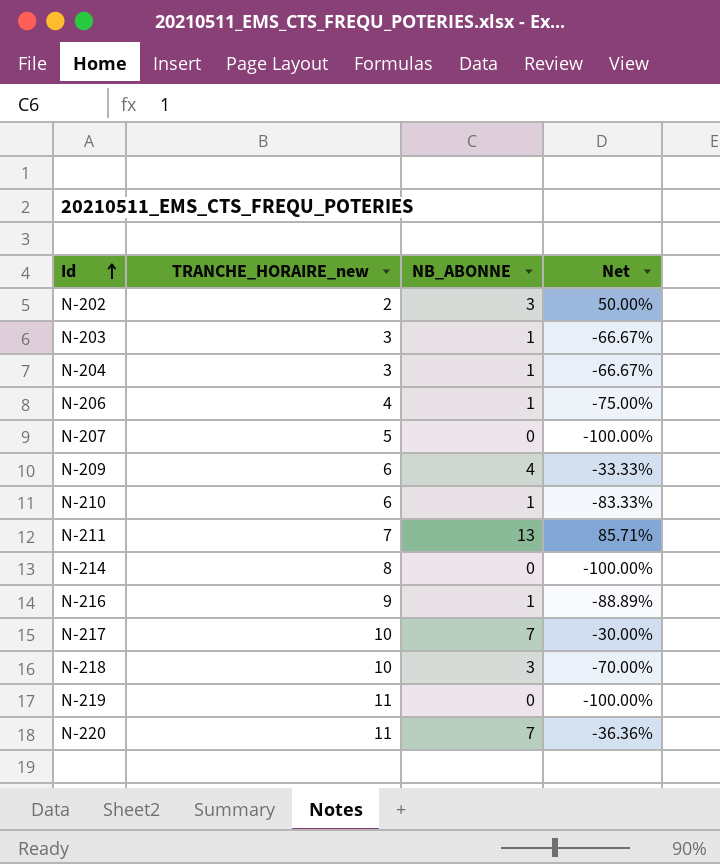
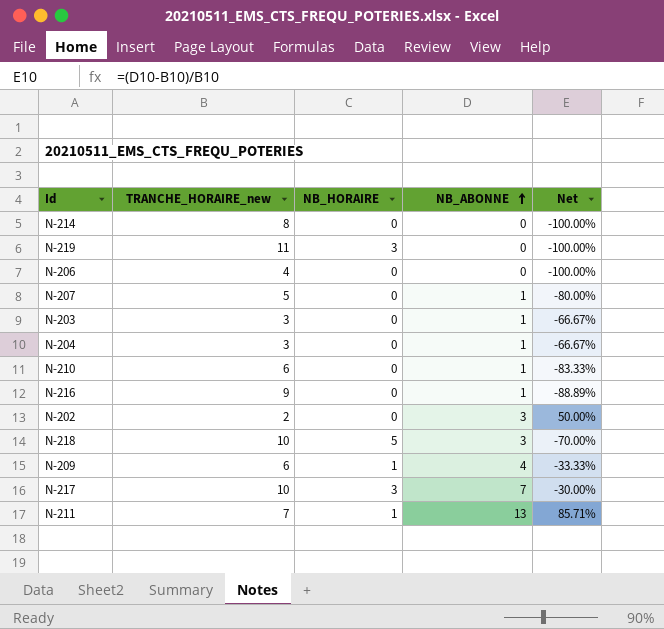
row order: Id ascending -> NB_ABONNE ascending
column NB_HORAIRE | position: none -> 3
row N-220: 11 | 7 | -36.36% -> none
N-206 | NB_ABONNE: 1 -> 0
N-206 | Net: -75.00% -> -100.00%
N-207 | NB_ABONNE: 0 -> 1
N-207 | Net: -100.00% -> -80.00%

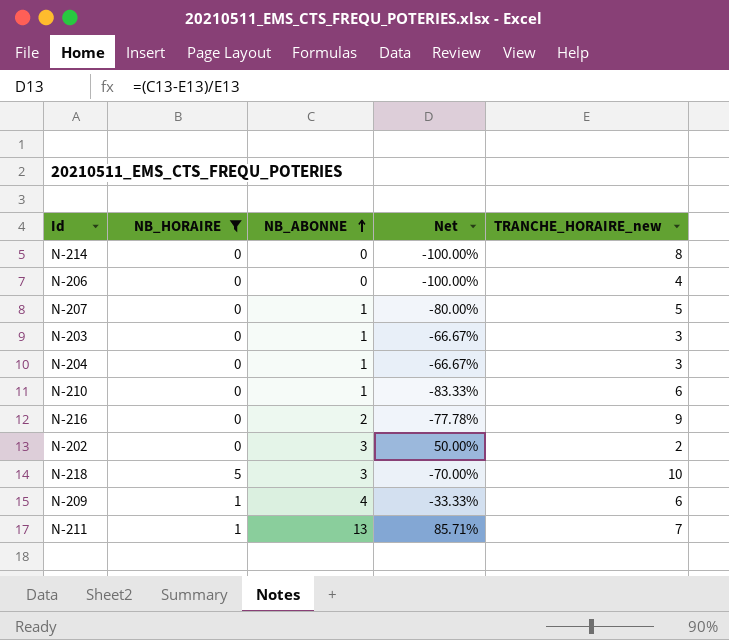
filter: none -> NB_HORAIRE != 3
column TRANCHE_HORAIRE_new | position: 2 -> 5
N-216 | NB_ABONNE: 1 -> 2
N-216 | Net: -88.89% -> -77.78%

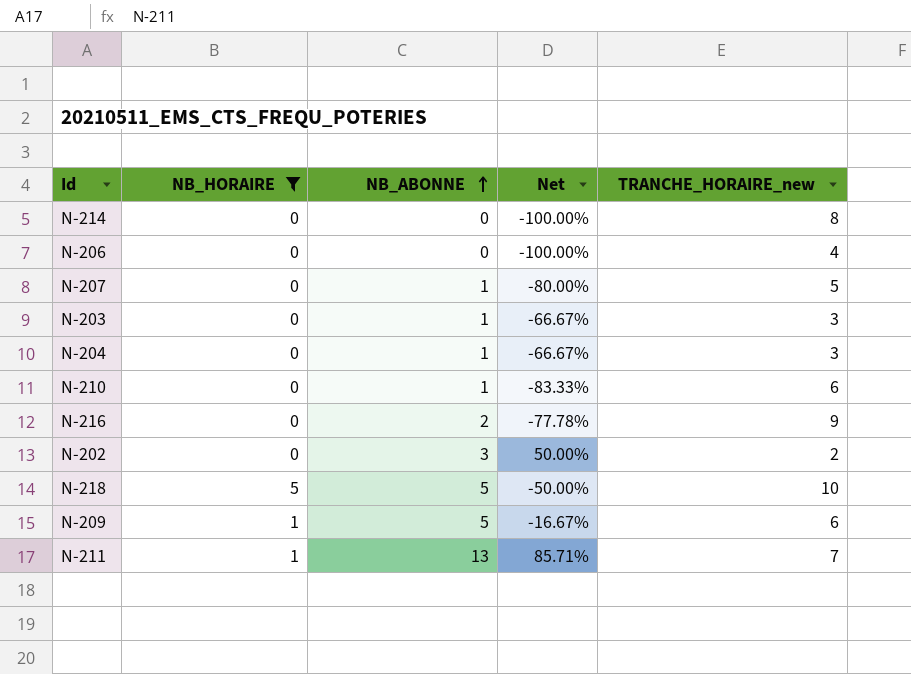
N-218 | NB_ABONNE: 3 -> 5
N-218 | Net: -70.00% -> -50.00%
N-209 | NB_ABONNE: 4 -> 5
N-209 | Net: -33.33% -> -16.67%

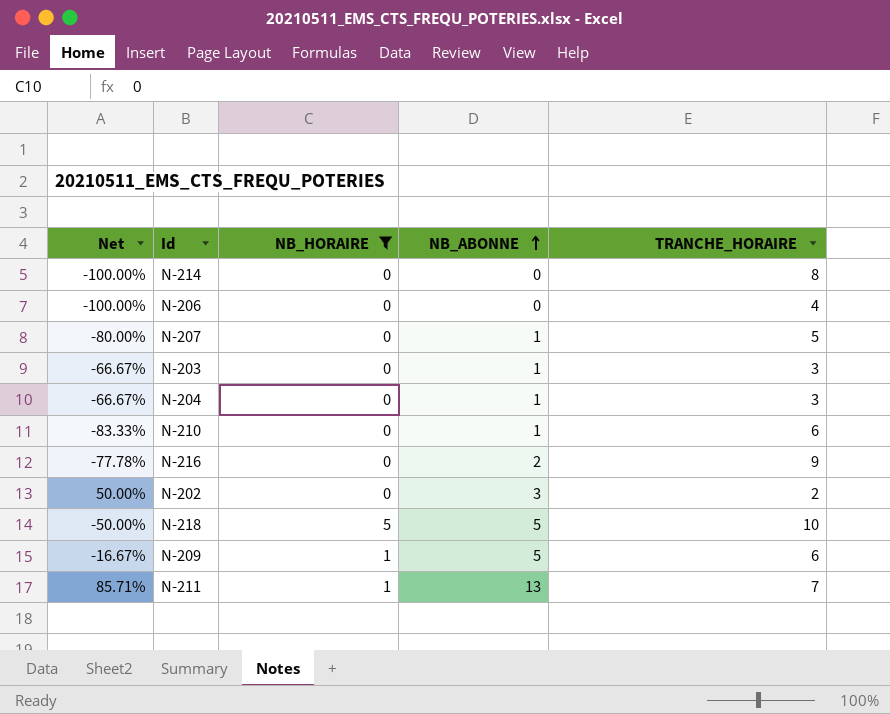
column Net | position: 4 -> 1
column name: TRANCHE_HORAIRE_new -> TRANCHE_HORAIRE

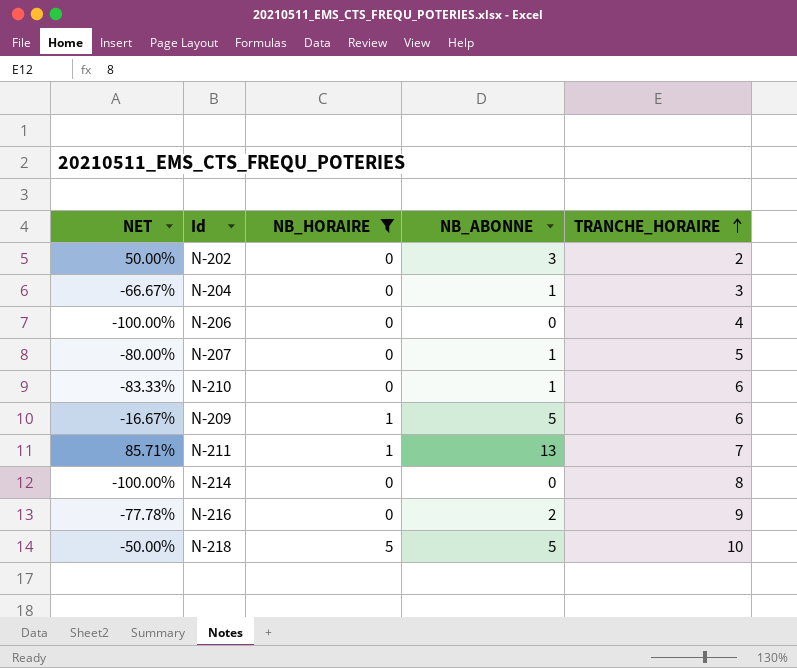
row order: NB_ABONNE ascending -> TRANCHE_HORAIRE ascending
column name: Net -> NET
row N-203: -66.67% | 0 | 1 | 3 -> none

